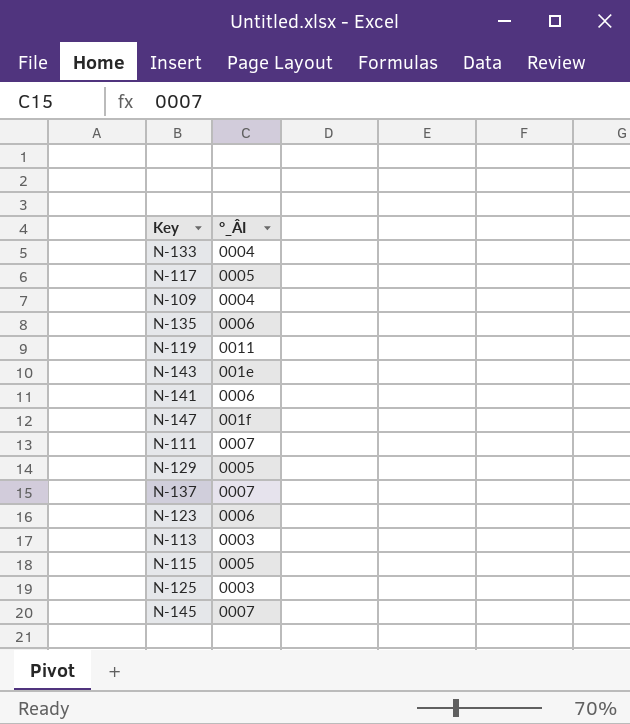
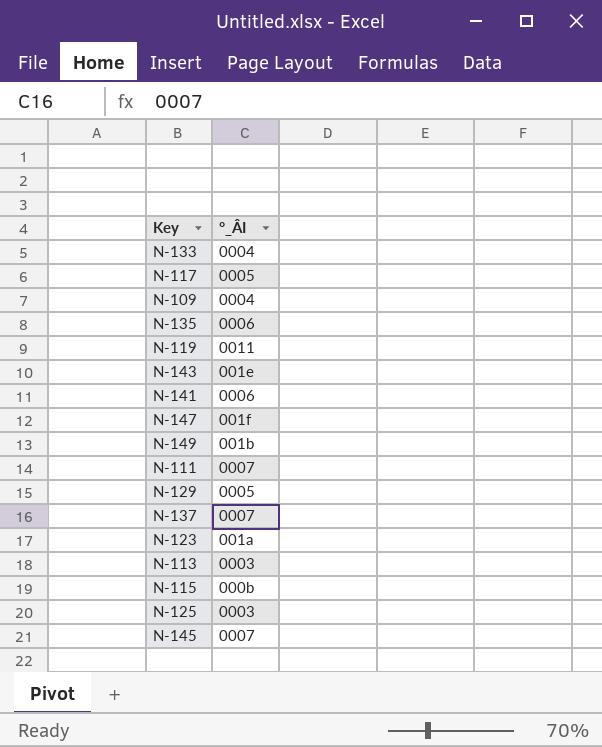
row N-149: none -> 001b
N-123 | °_ÂI: 0006 -> 001a
N-115 | °_ÂI: 0005 -> 000b

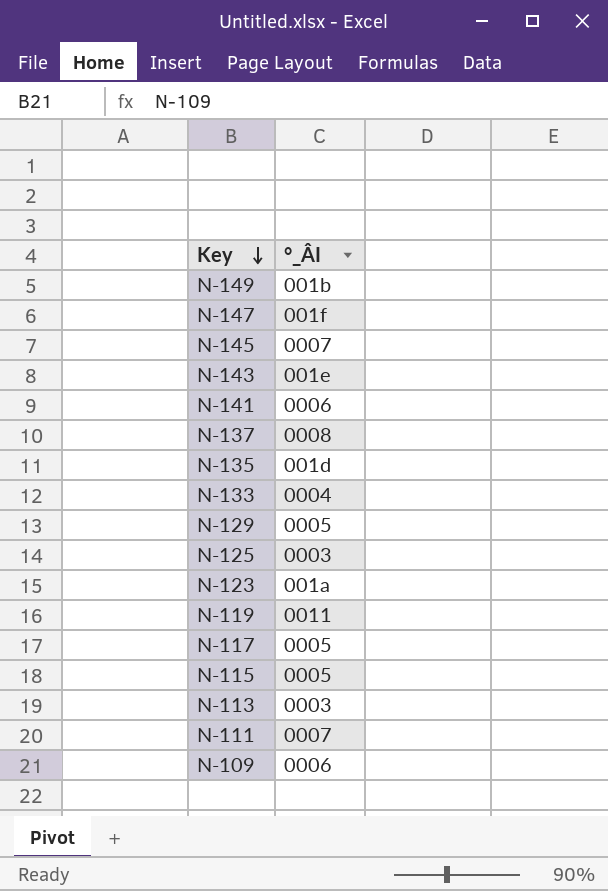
row order: none -> Key descending
N-137 | °_ÂI: 0007 -> 0008
N-135 | °_ÂI: 0006 -> 001d
N-115 | °_ÂI: 000b -> 0005
N-109 | °_ÂI: 0004 -> 0006

